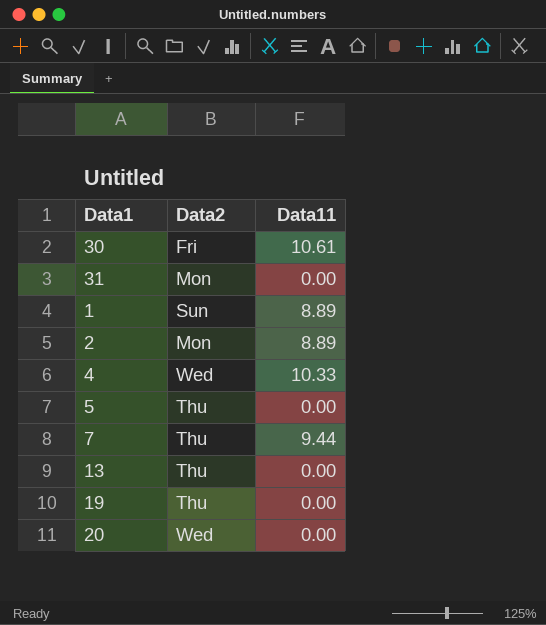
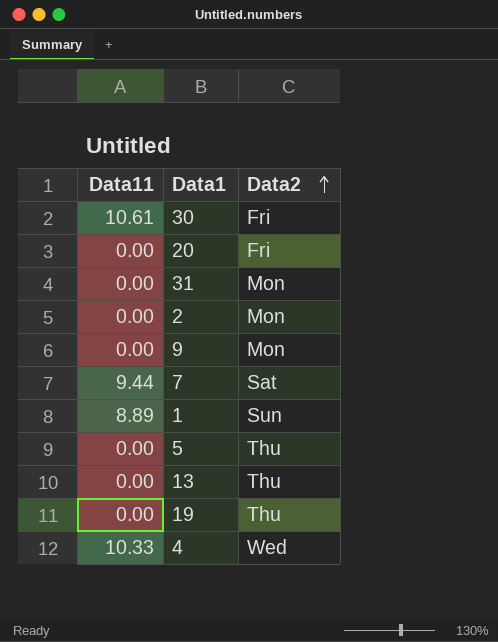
row order: none -> Data2 ascending
column Data11 | position: 3 -> 1
20 | Data2: Wed -> Fri
2 | Data11: 8.89 -> 0.00
row 9: none -> 0.00 | Mon
7 | Data2: Thu -> Sat

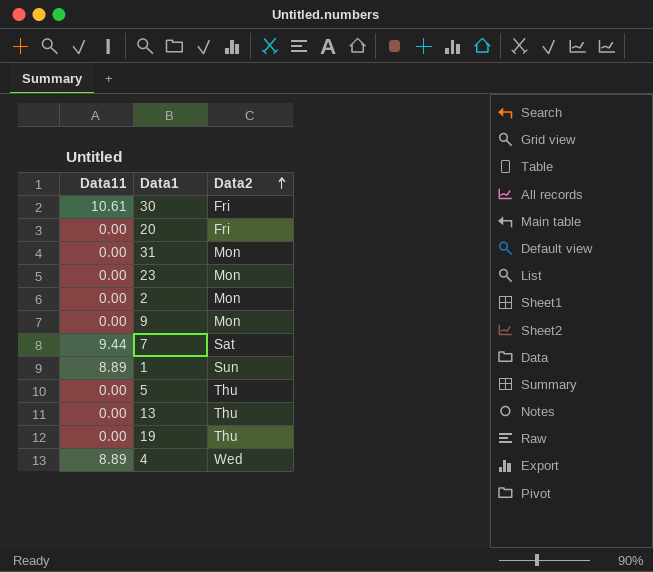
row 23: none -> 0.00 | Mon
4 | Data11: 10.33 -> 8.89

